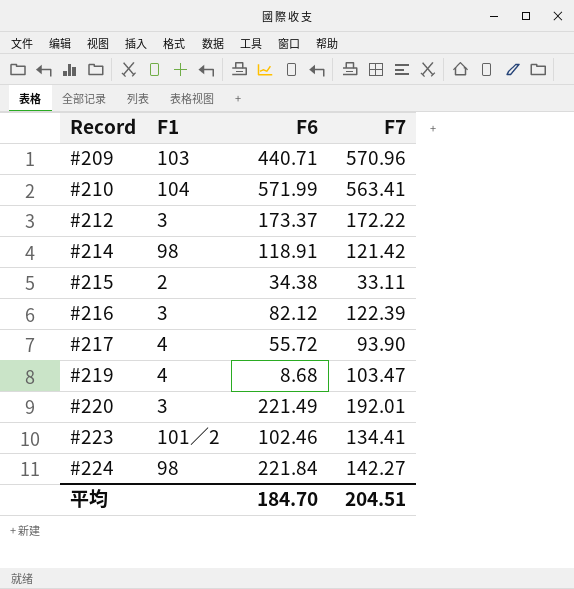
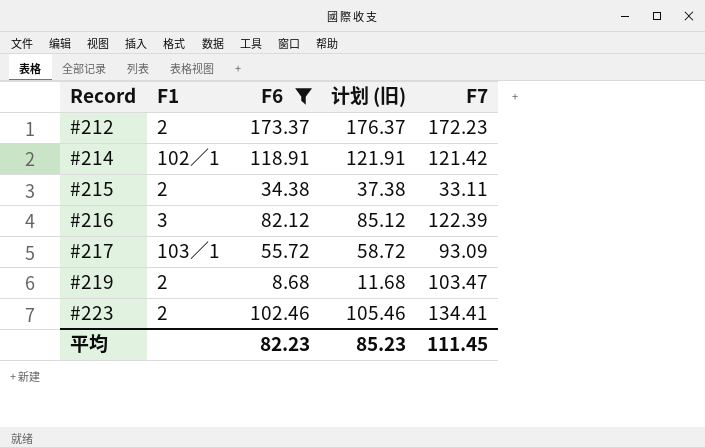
filter: none -> F6 <= 173.37
column 计划 (旧) | formula: none -> [F6] + 3
#212 | F1: 3 -> 2
#212 | F7: 172.22 -> 172.23
#214 | F1: 98 -> 102／1
#217 | F1: 4 -> 103／1
#217 | F7: 93.90 -> 93.09
#219 | F1: 4 -> 2
#223 | F1: 101／2 -> 2
平均 | F6: 184.70 -> 82.23
平均 | F7: 204.51 -> 111.45

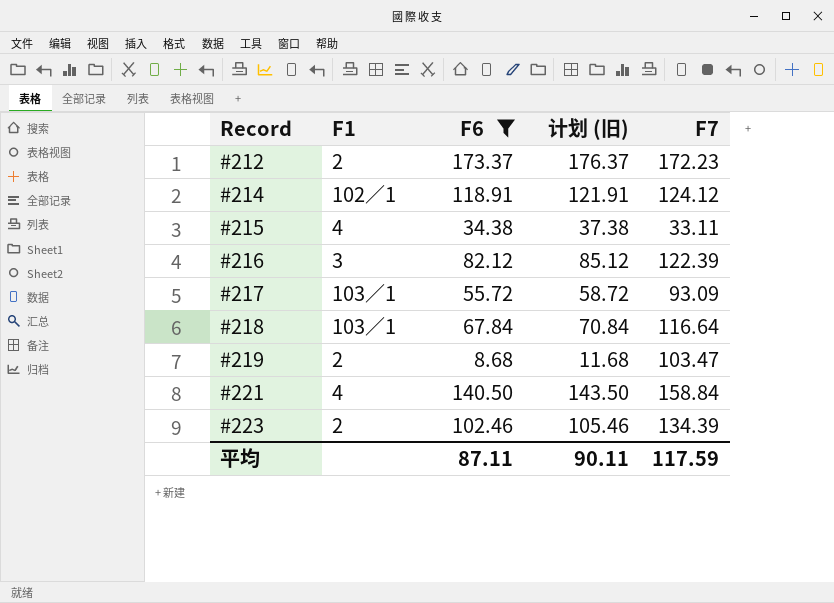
#214 | F7: 121.42 -> 124.12
#215 | F1: 2 -> 4
row #218: none -> 103／1 | 67.84 | 70.84 | 116.64
row #221: none -> 4 | 140.50 | 143.50 | 158.84
#223 | F7: 134.41 -> 134.39
平均 | F6: 82.23 -> 87.11
平均 | 计划 (旧): 85.23 -> 90.11
平均 | F7: 111.45 -> 117.59

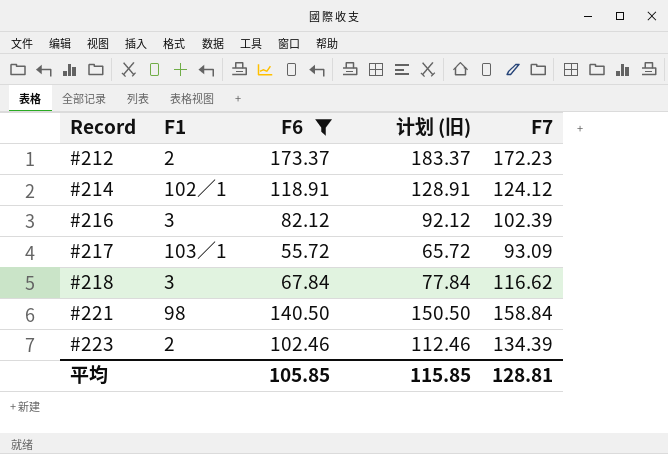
column 计划 (旧) | formula: [F6] + 3 -> [F6] + 10
row #215: 4 | 34.38 | 37.38 | 33.11 -> none
row #219: 2 | 8.68 | 11.68 | 103.47 -> none
#216 | F7: 122.39 -> 102.39
#218 | F1: 103／1 -> 3
#218 | F7: 116.64 -> 116.62
#221 | F1: 4 -> 98
平均 | F6: 87.11 -> 105.85
平均 | 计划 (旧): 90.11 -> 115.85
平均 | F7: 117.59 -> 128.81

